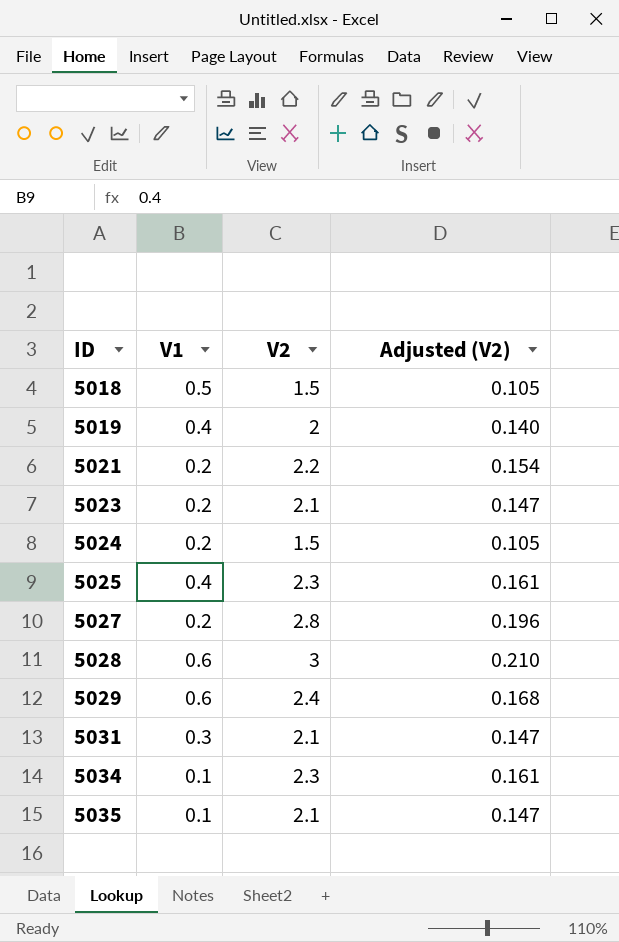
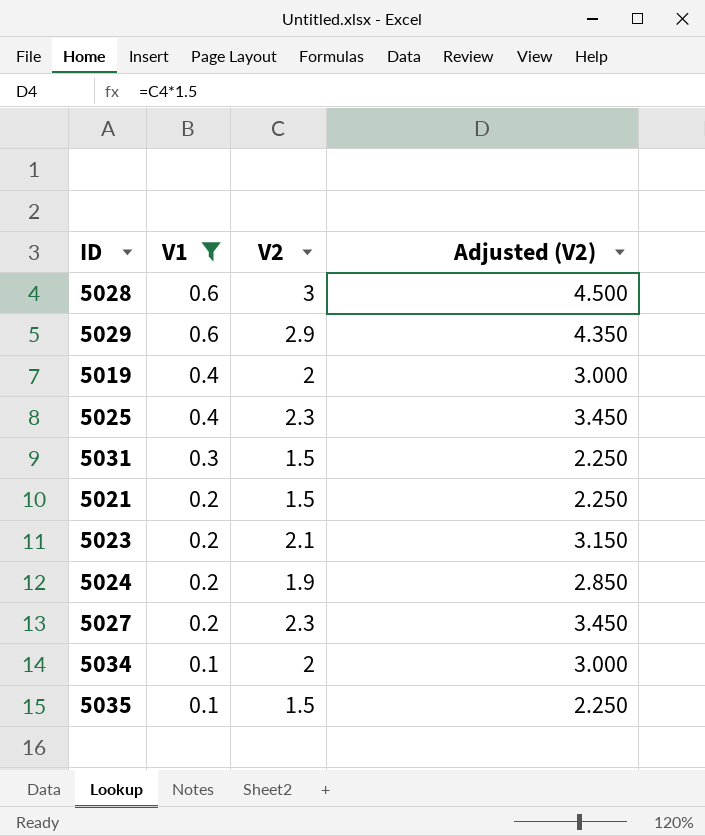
filter: none -> V1 != 0.5
row order: ID ascending -> V1 descending
column Adjusted (V2) | formula: [V2] * 0.07 -> [V2] * 1.5
5029 | V2: 2.4 -> 2.9
5031 | V2: 2.1 -> 1.5
5021 | V2: 2.2 -> 1.5
5024 | V2: 1.5 -> 1.9
5027 | V2: 2.8 -> 2.3
5034 | V2: 2.3 -> 2
5035 | V2: 2.1 -> 1.5

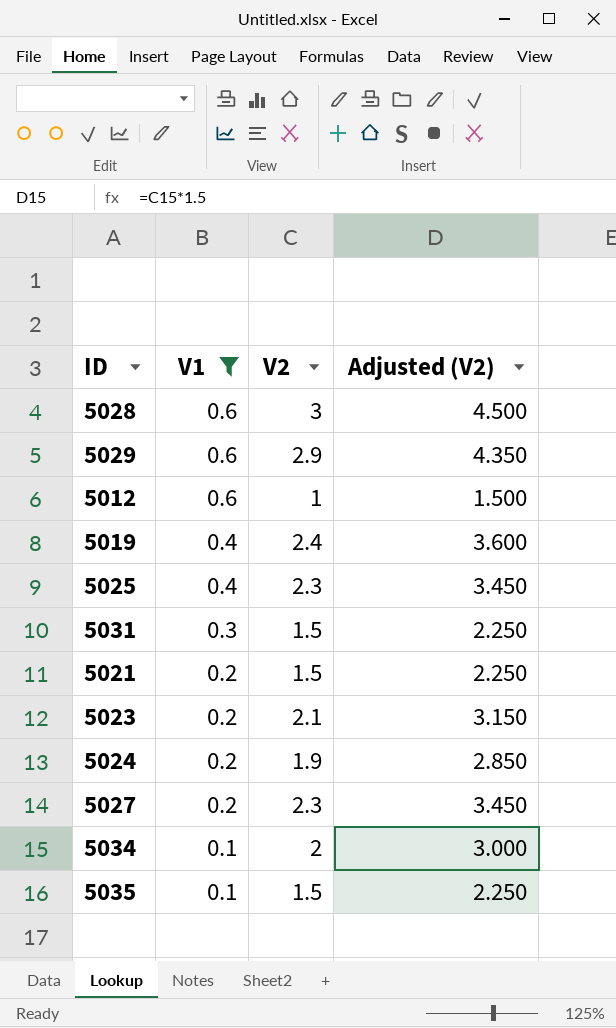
row 5012: none -> 0.6 | 1 | 1.500
5019 | V2: 2 -> 2.4
5019 | Adjusted (V2): 3.000 -> 3.600

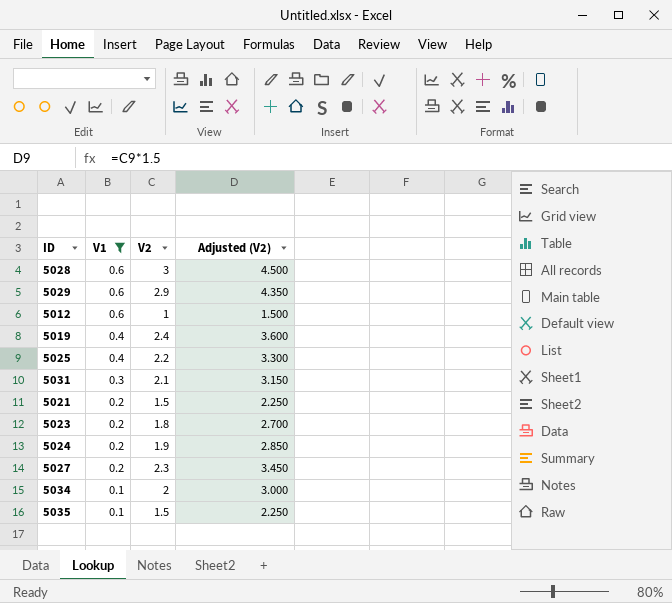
5025 | V2: 2.3 -> 2.2
5025 | Adjusted (V2): 3.450 -> 3.300
5031 | V2: 1.5 -> 2.1
5031 | Adjusted (V2): 2.250 -> 3.150
5023 | V2: 2.1 -> 1.8
5023 | Adjusted (V2): 3.150 -> 2.700

